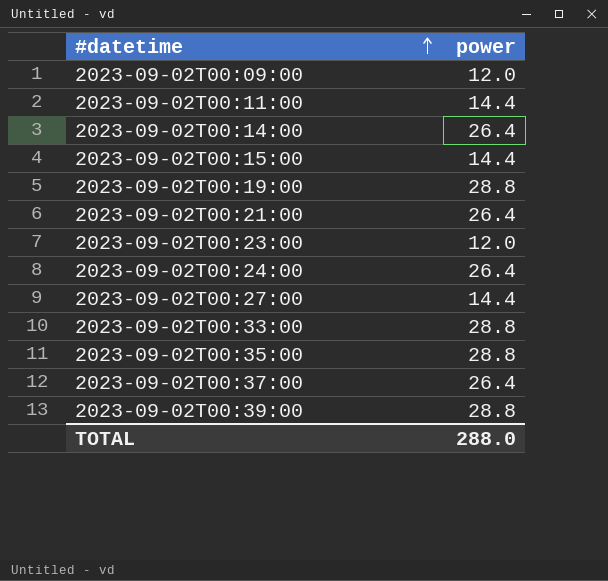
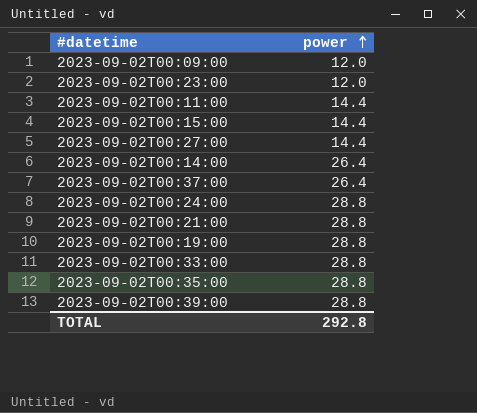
row order: #datetime ascending -> power ascending
2023-09-02T00:24:00 | power: 26.4 -> 28.8
2023-09-02T00:21:00 | power: 26.4 -> 28.8
TOTAL | power: 288.0 -> 292.8

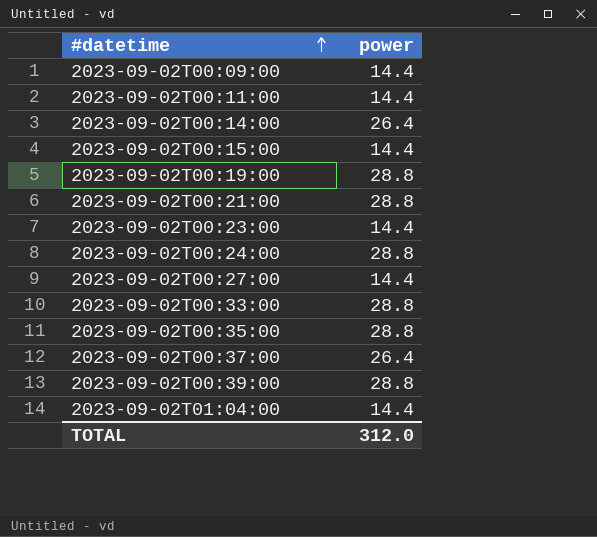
row order: power ascending -> #datetime ascending
2023-09-02T00:09:00 | power: 12.0 -> 14.4
2023-09-02T00:23:00 | power: 12.0 -> 14.4
row 2023-09-02T01:04:00: none -> 14.4
TOTAL | power: 292.8 -> 312.0

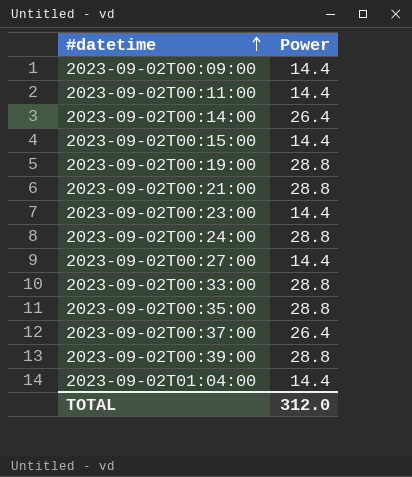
column name: power -> Power

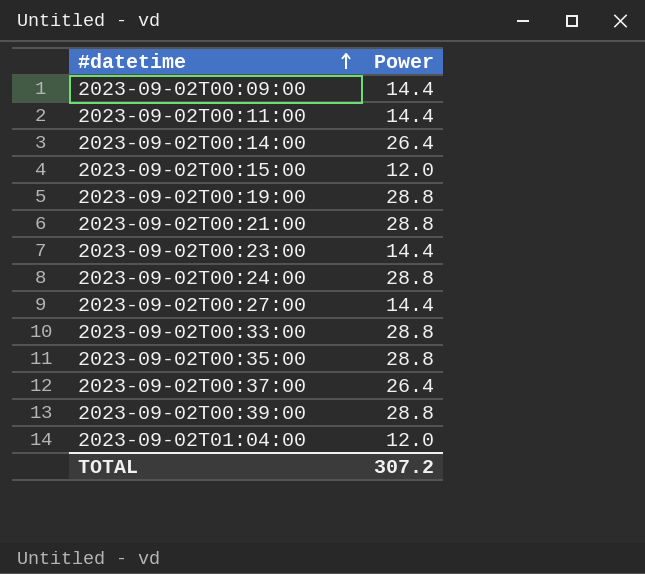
2023-09-02T00:15:00 | Power: 14.4 -> 12.0
2023-09-02T01:04:00 | Power: 14.4 -> 12.0
TOTAL | Power: 312.0 -> 307.2

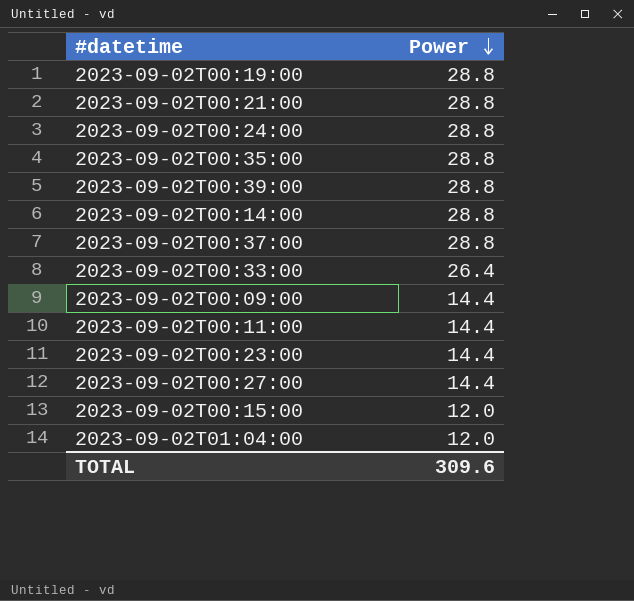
row order: #datetime ascending -> Power descending
2023-09-02T00:14:00 | Power: 26.4 -> 28.8
2023-09-02T00:37:00 | Power: 26.4 -> 28.8
2023-09-02T00:33:00 | Power: 28.8 -> 26.4
TOTAL | Power: 307.2 -> 309.6

